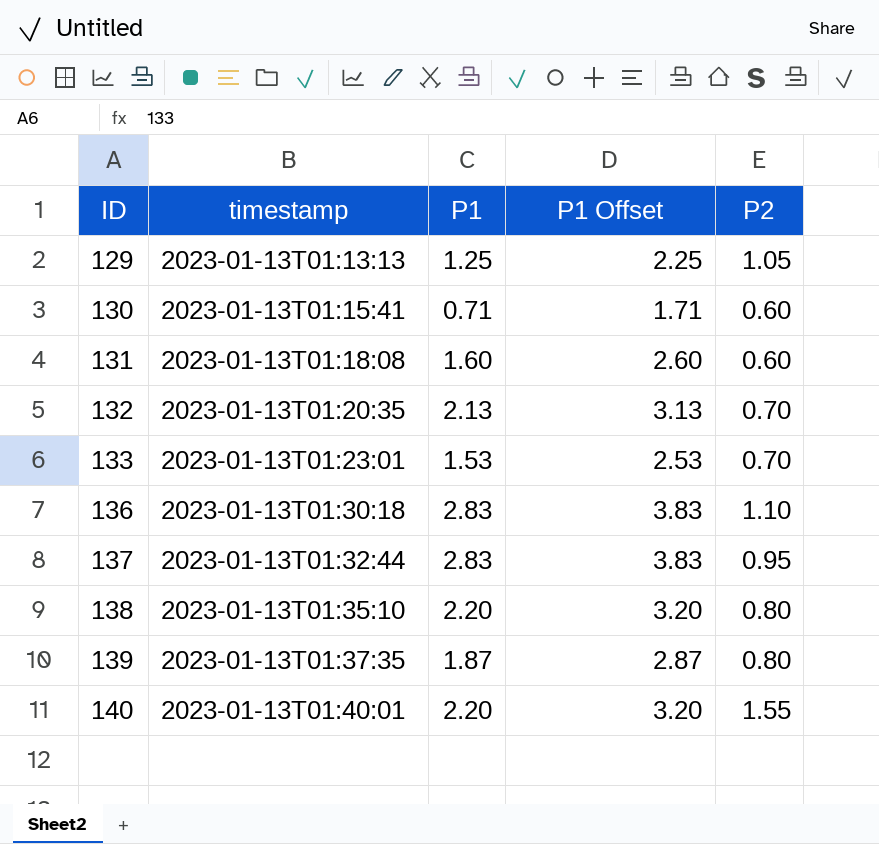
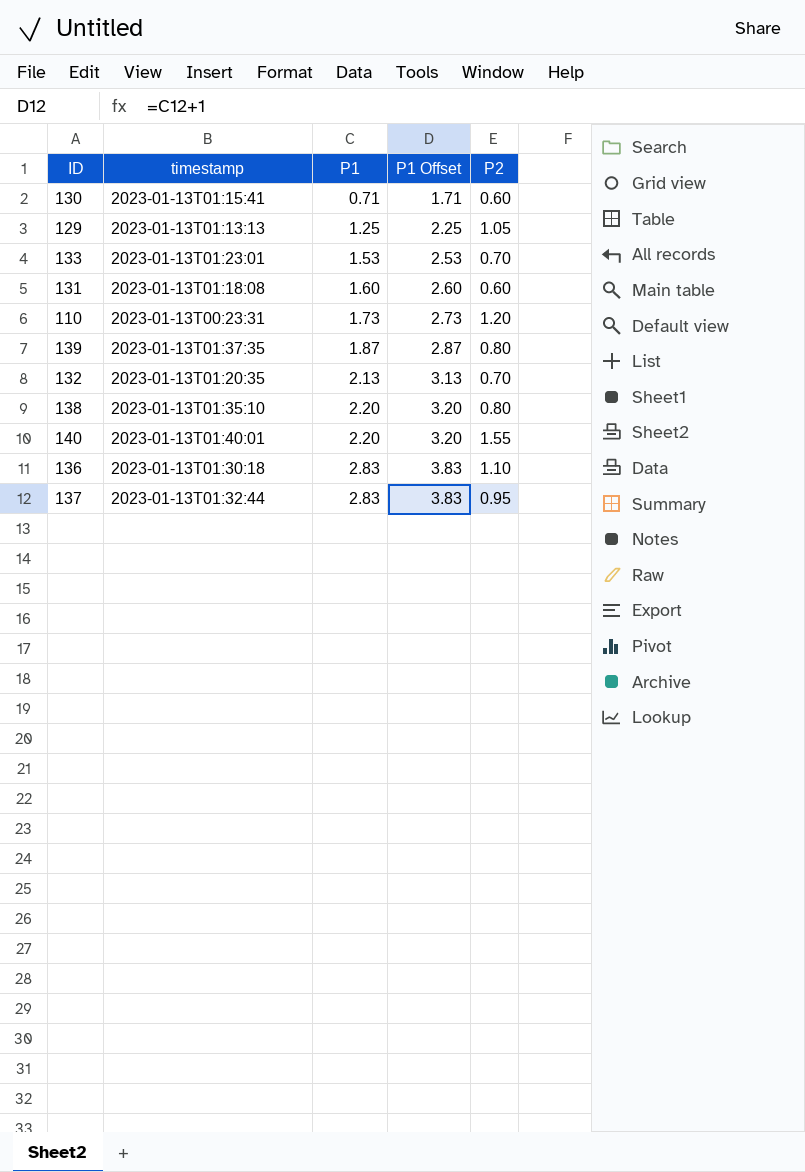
row order: ID ascending -> P1 ascending
row 110: none -> 2023-01-13T00:23:31 | 1.73 | 2.73 | 1.20

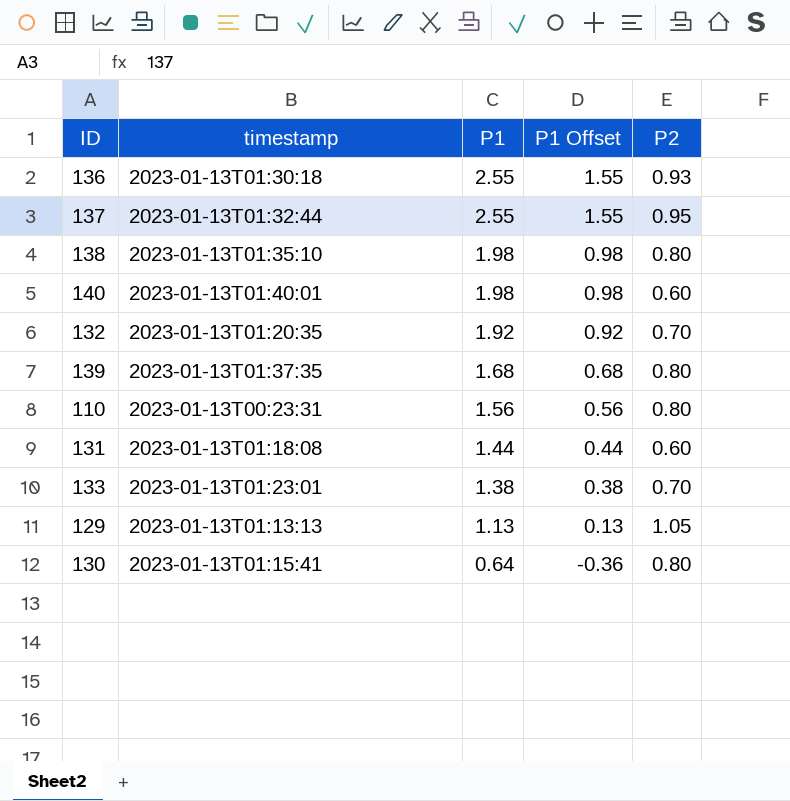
row order: P1 ascending -> P1 descending
column P1 Offset | formula: [P1] + 1 -> [P1] - 1
136 | P1: 2.83 -> 2.55
136 | P2: 1.10 -> 0.93
137 | P1: 2.83 -> 2.55
138 | P1: 2.20 -> 1.98
140 | P1: 2.20 -> 1.98
140 | P2: 1.55 -> 0.60
132 | P1: 2.13 -> 1.92
139 | P1: 1.87 -> 1.68
110 | P1: 1.73 -> 1.56
110 | P2: 1.20 -> 0.80
131 | P1: 1.60 -> 1.44
133 | P1: 1.53 -> 1.38
129 | P1: 1.25 -> 1.13
130 | P1: 0.71 -> 0.64
130 | P2: 0.60 -> 0.80

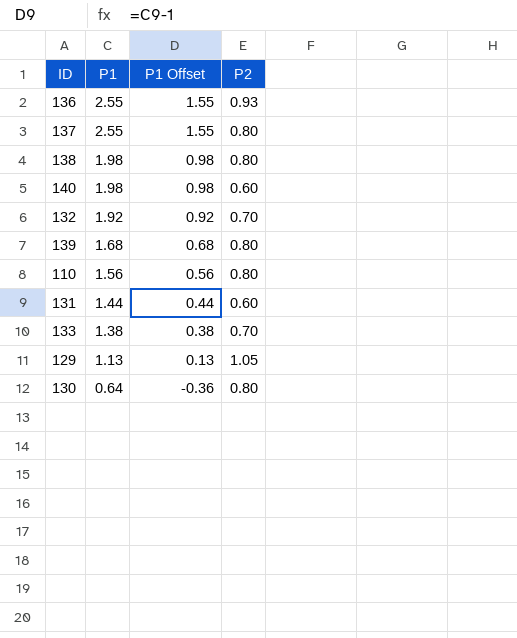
column timestamp | position: 2 -> none
137 | P2: 0.95 -> 0.80

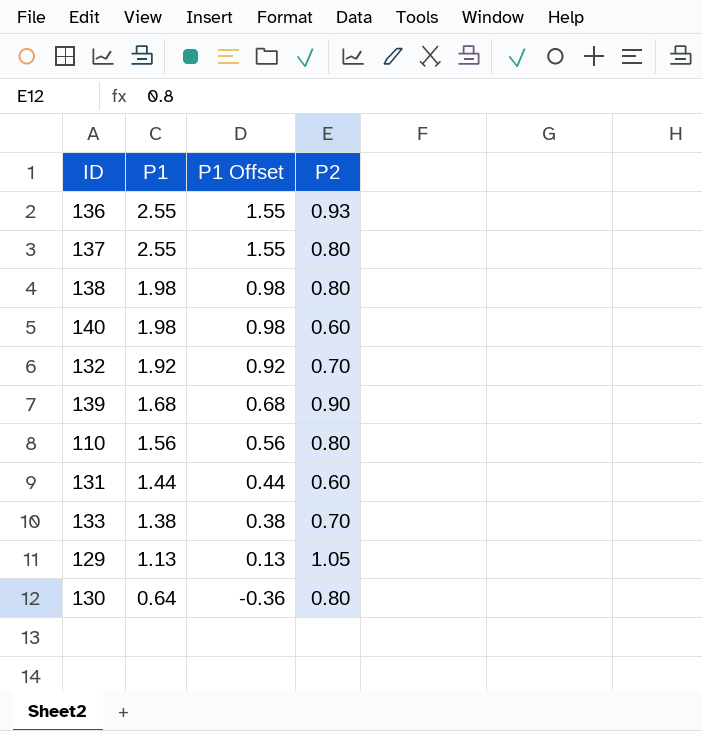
139 | P2: 0.80 -> 0.90

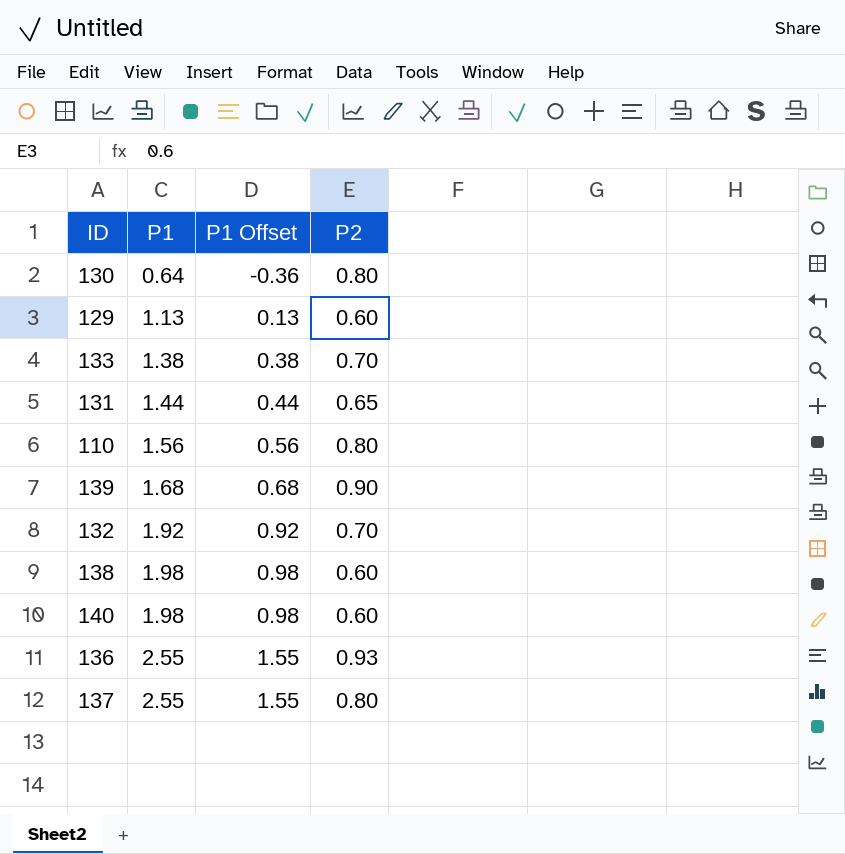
row order: P1 descending -> P1 ascending
129 | P2: 1.05 -> 0.60
131 | P2: 0.60 -> 0.65
138 | P2: 0.80 -> 0.60

